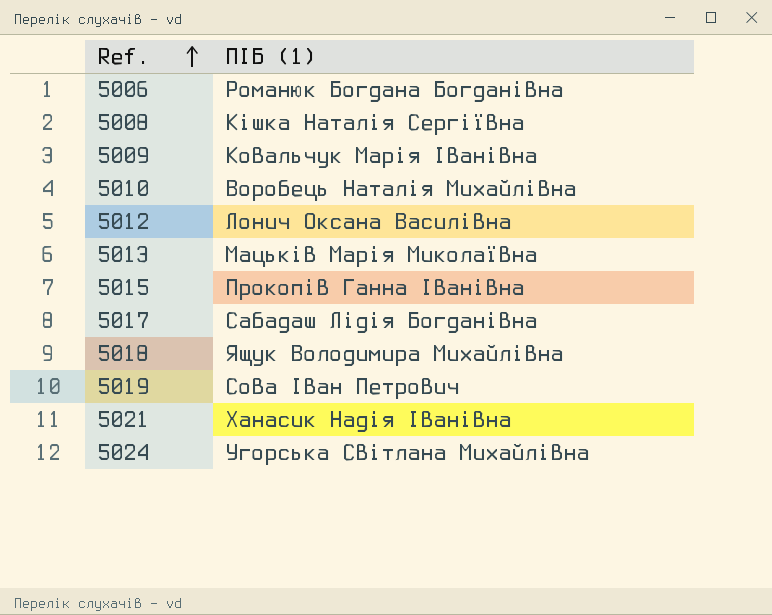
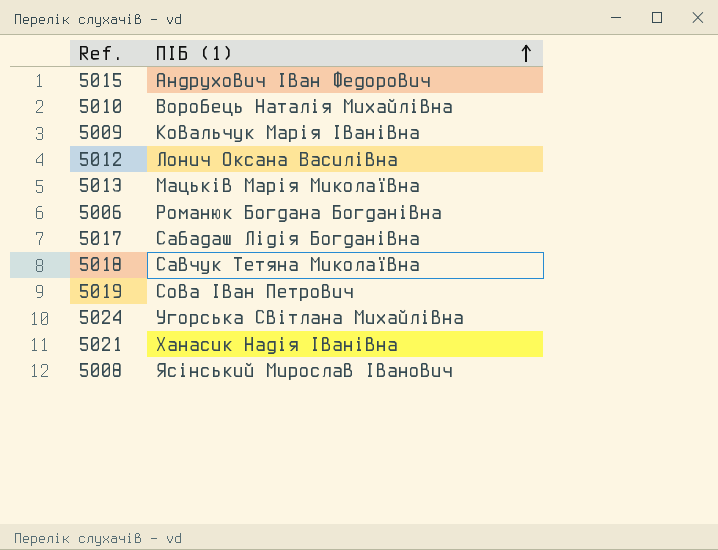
row order: Ref. ascending -> ПІБ (1) ascending
5015 | ПІБ (1): Прокопів Ганна Іванівна -> Андрухович Іван Федорович
5018 | ПІБ (1): Ящук Володимира Михайлівна -> Савчук Тетяна Миколаївна
5008 | ПІБ (1): Кішка Наталія Сергіївна -> Ясінський Мирослав Іванович

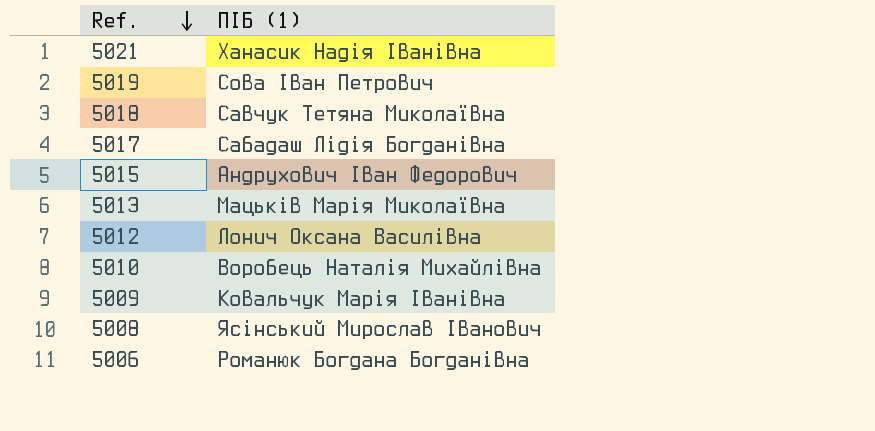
row order: ПІБ (1) ascending -> Ref. descending
row 5024: Угорська Світлана Михайлівна -> none

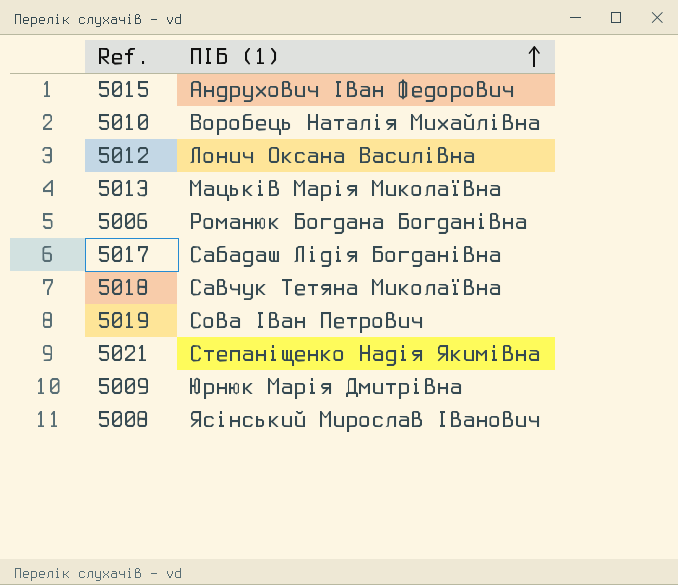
row order: Ref. descending -> ПІБ (1) ascending
5021 | ПІБ (1): Ханасик Надія Іванівна -> Степаніщенко Надія Якимівна
5009 | ПІБ (1): Ковальчук Марія Іванівна -> Юрнюк Марія Дмитрівна

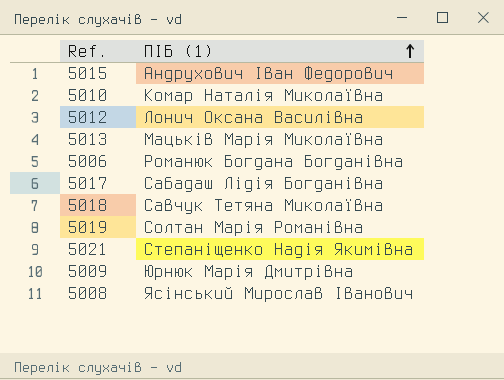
5010 | ПІБ (1): Воробець Наталія Михайлівна -> Комар Наталія Миколаївна
5019 | ПІБ (1): Сова Іван Петрович -> Солтан Марія Романівна

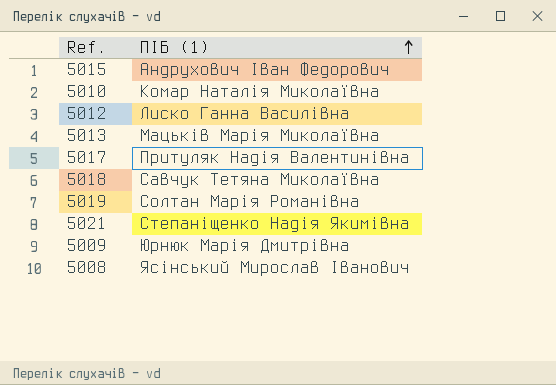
row 5006: Романюк Богдана Богданівна -> none
5012 | ПІБ (1): Лонич Оксана Василівна -> Лиско Ганна Василівна
5017 | ПІБ (1): Сабадаш Лідія Богданівна -> Притуляк Надія Валентинівна

